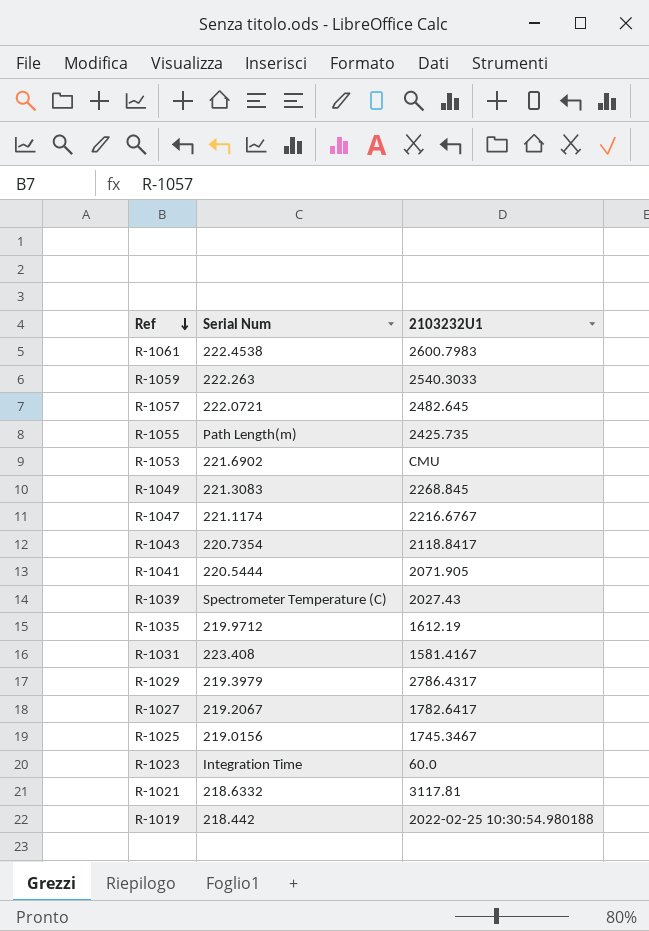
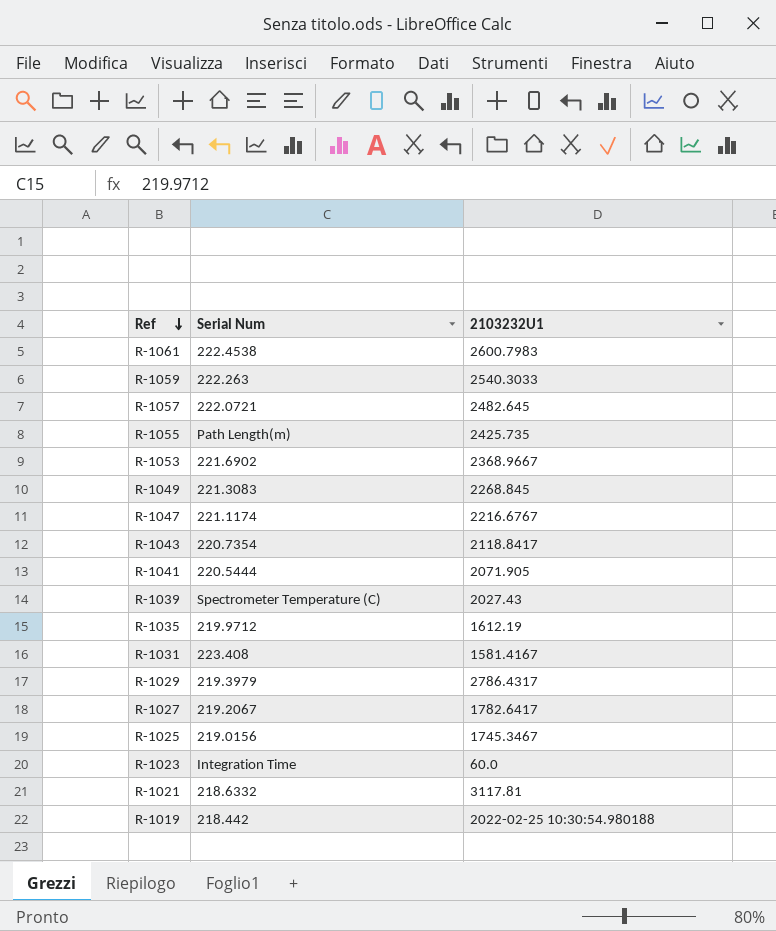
R-1053 | 2103232U1: CMU -> 2368.9667

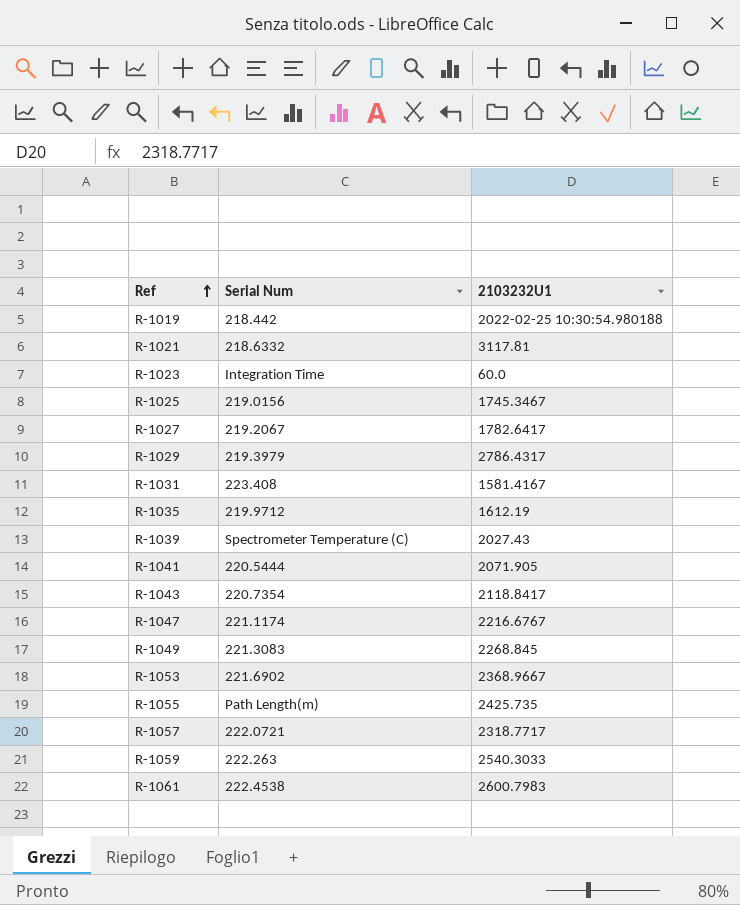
row order: Ref descending -> Ref ascending
R-1057 | 2103232U1: 2482.645 -> 2318.7717

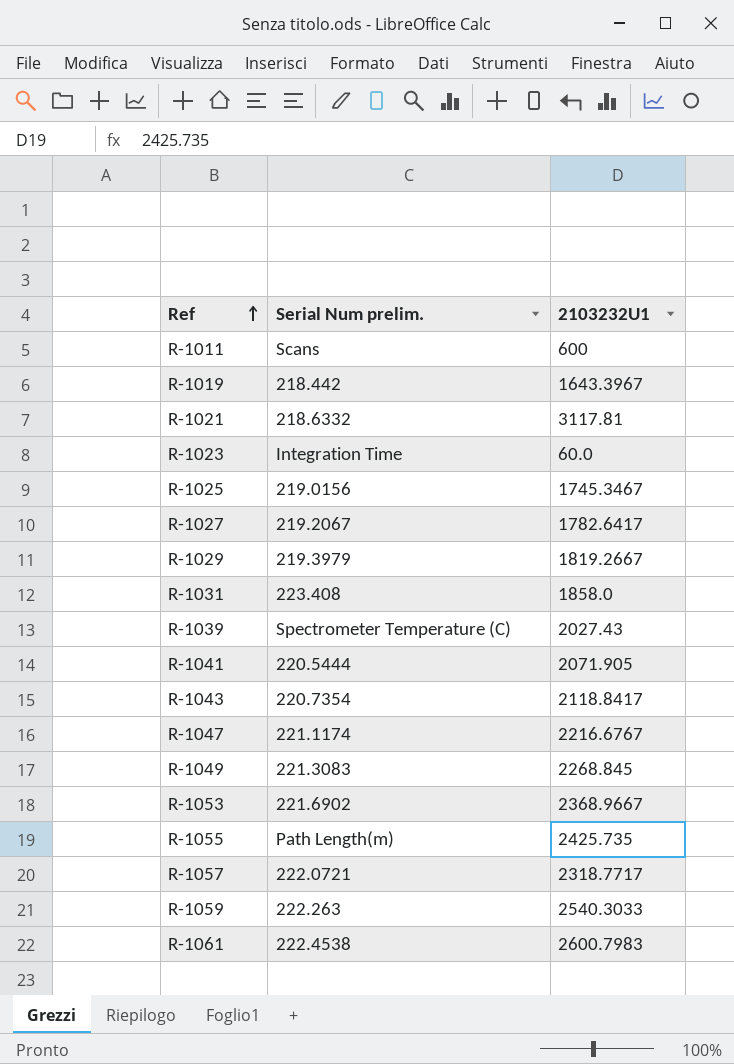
column name: Serial Num -> Serial Num prelim.
row R-1035: 219.9712 | 1612.19 -> none
row R-1011: none -> Scans | 600
R-1019 | 2103232U1: 2022-02-25 10:30:54.980188 -> 1643.3967
R-1029 | 2103232U1: 2786.4317 -> 1819.2667
R-1031 | 2103232U1: 1581.4167 -> 1858.0

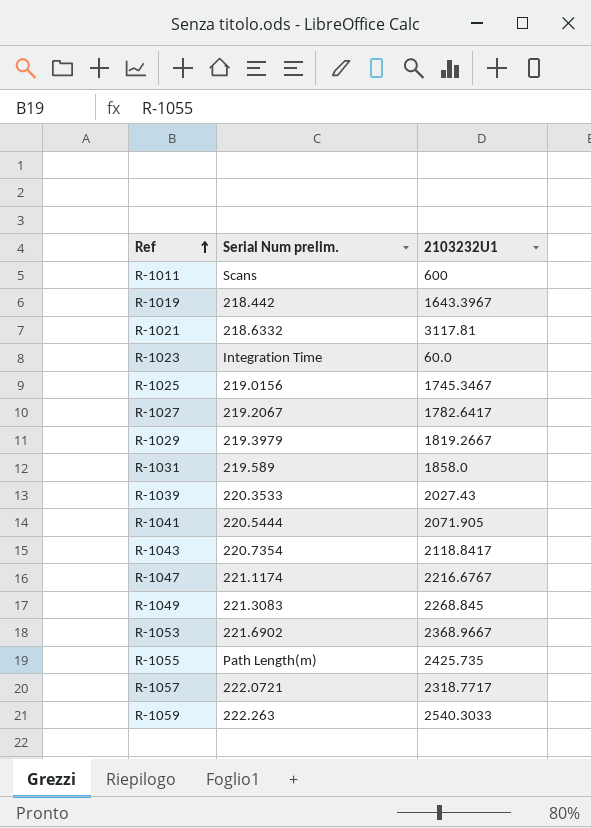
row R-1061: 222.4538 | 2600.7983 -> none
R-1031 | Serial Num prelim.: 223.408 -> 219.589
R-1039 | Serial Num prelim.: Spectrometer Temperature (C) -> 220.3533

